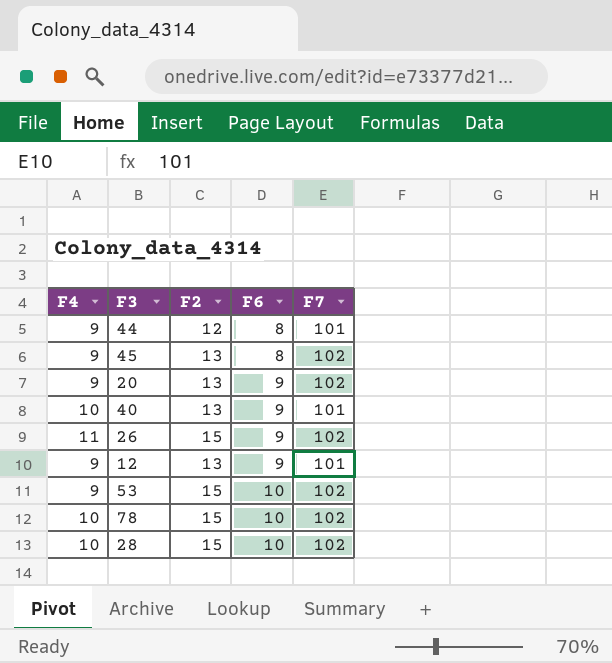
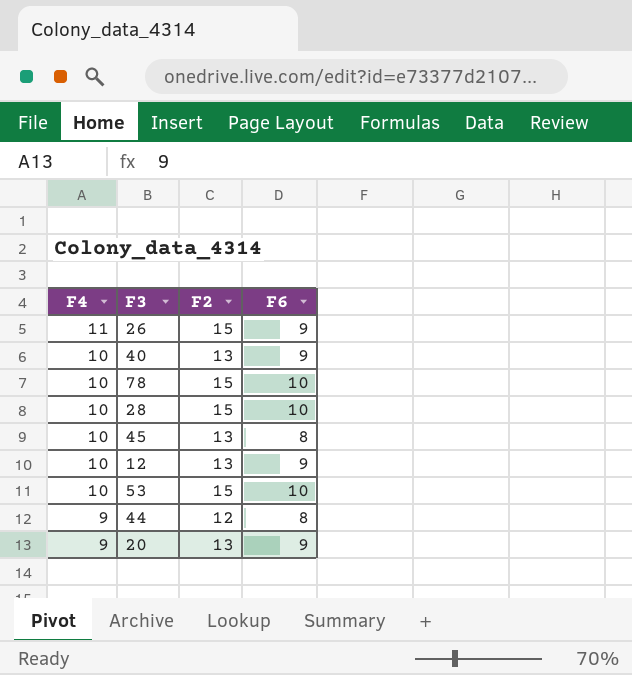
row order: F6 ascending -> F4 descending
column F7 | position: 5 -> none
45 | F4: 9 -> 10
12 | F4: 9 -> 10
53 | F4: 9 -> 10

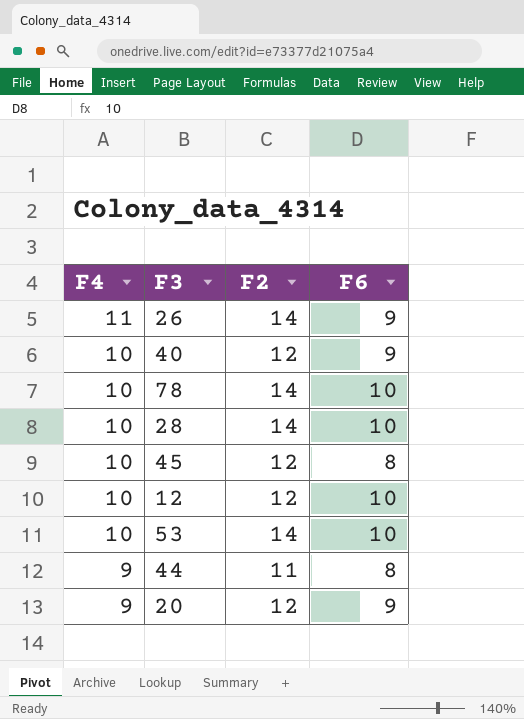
26 | F2: 15 -> 14
40 | F2: 13 -> 12
78 | F2: 15 -> 14
28 | F2: 15 -> 14
45 | F2: 13 -> 12
12 | F2: 13 -> 12
12 | F6: 9 -> 10
53 | F2: 15 -> 14
44 | F2: 12 -> 11
20 | F2: 13 -> 12

